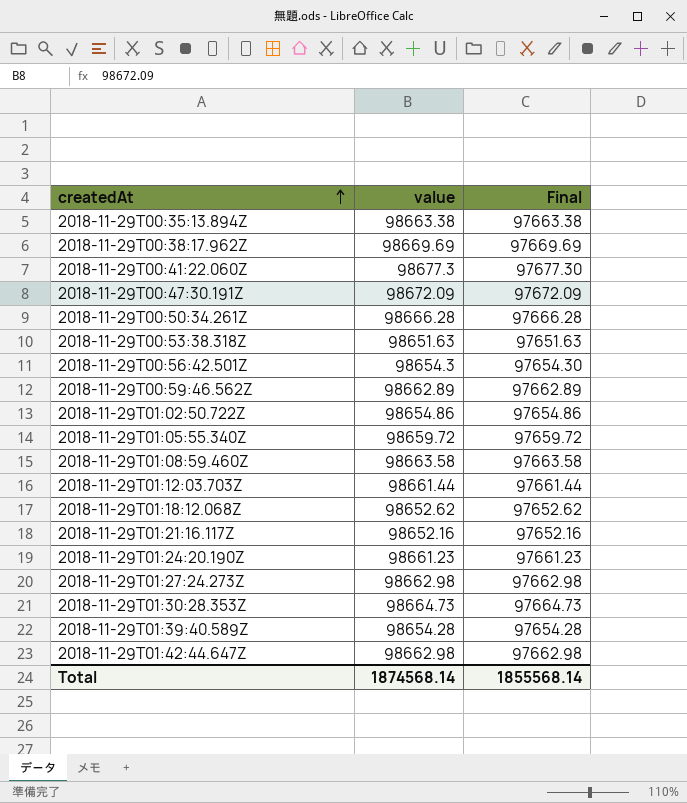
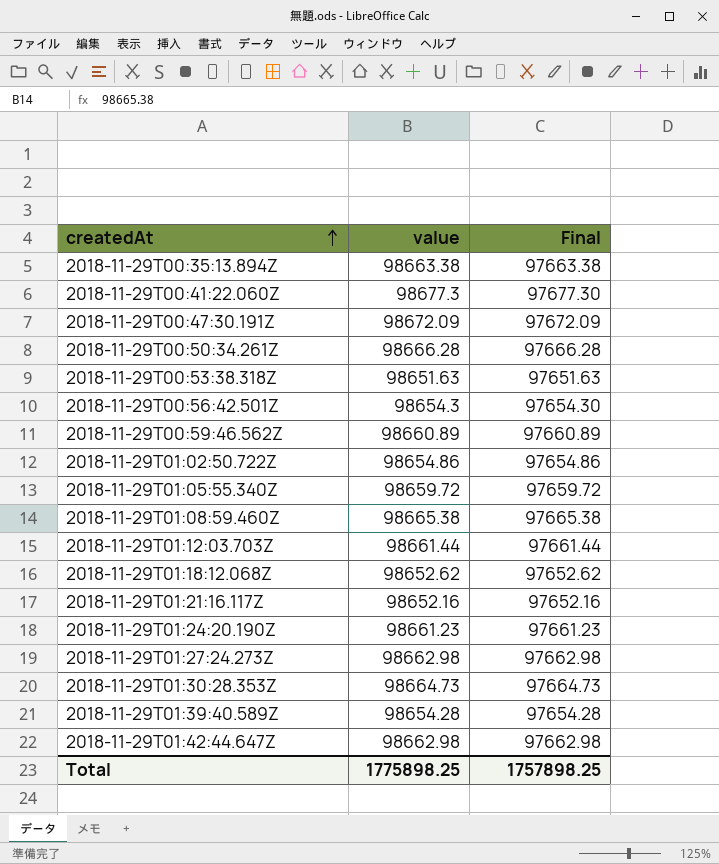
row 2018-11-29T00:38:17.962Z: 98669.69 | 97669.69 -> none
2018-11-29T00:59:46.562Z | value: 98662.89 -> 98660.89
2018-11-29T00:59:46.562Z | Final: 97662.89 -> 97660.89
2018-11-29T01:08:59.460Z | value: 98663.58 -> 98665.38
2018-11-29T01:08:59.460Z | Final: 97663.58 -> 97665.38
Total | value: 1874568.14 -> 1775898.25
Total | Final: 1855568.14 -> 1757898.25

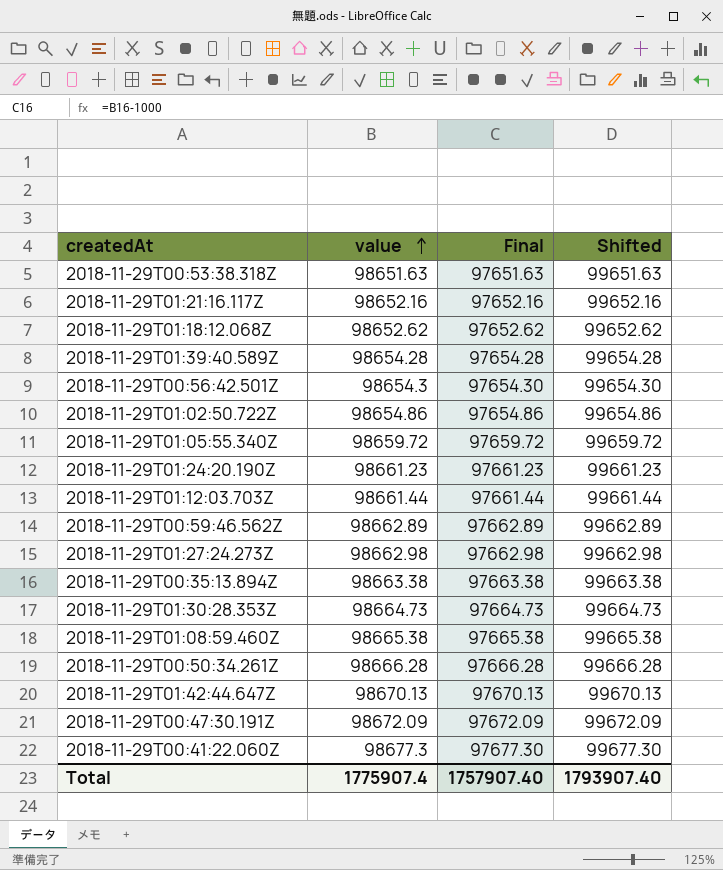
row order: createdAt ascending -> value ascending
column Shifted | formula: none -> [value] + 1000
2018-11-29T00:59:46.562Z | value: 98660.89 -> 98662.89
2018-11-29T00:59:46.562Z | Final: 97660.89 -> 97662.89
2018-11-29T01:42:44.647Z | value: 98662.98 -> 98670.13
2018-11-29T01:42:44.647Z | Final: 97662.98 -> 97670.13
Total | value: 1775898.25 -> 1775907.4
Total | Final: 1757898.25 -> 1757907.40

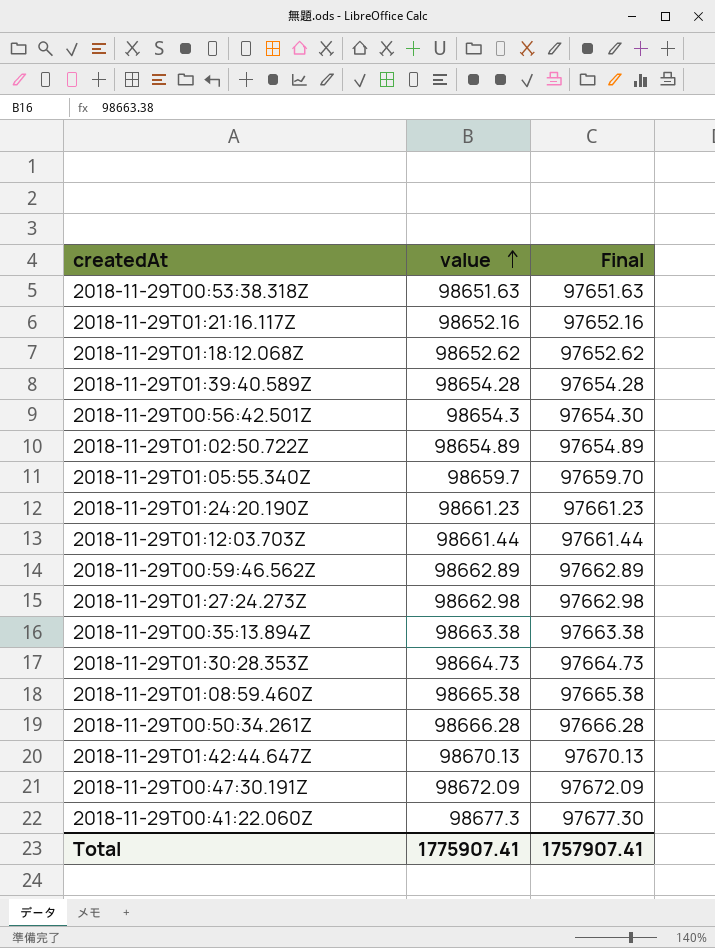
column Shifted | formula: [value] + 1000 -> none
2018-11-29T01:02:50.722Z | value: 98654.86 -> 98654.89
2018-11-29T01:02:50.722Z | Final: 97654.86 -> 97654.89
2018-11-29T01:05:55.340Z | value: 98659.72 -> 98659.7
2018-11-29T01:05:55.340Z | Final: 97659.72 -> 97659.70
Total | value: 1775907.4 -> 1775907.41
Total | Final: 1757907.40 -> 1757907.41

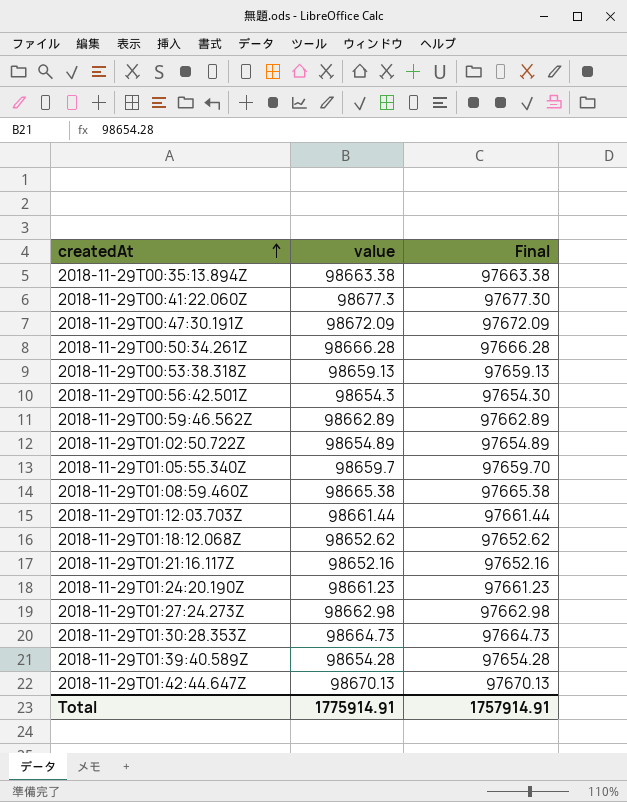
row order: value ascending -> createdAt ascending
2018-11-29T00:53:38.318Z | value: 98651.63 -> 98659.13
2018-11-29T00:53:38.318Z | Final: 97651.63 -> 97659.13
Total | value: 1775907.41 -> 1775914.91
Total | Final: 1757907.41 -> 1757914.91

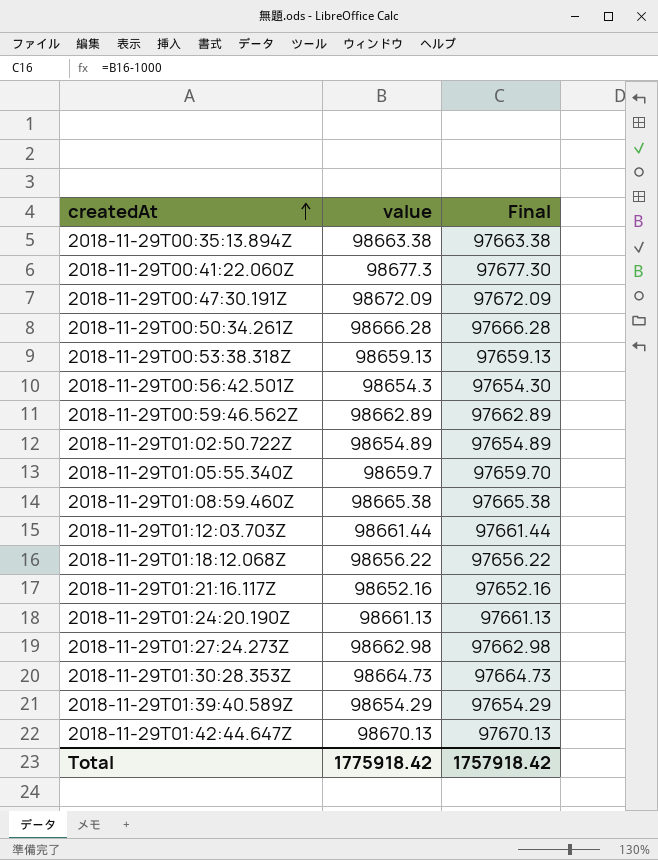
2018-11-29T01:18:12.068Z | value: 98652.62 -> 98656.22
2018-11-29T01:18:12.068Z | Final: 97652.62 -> 97656.22
2018-11-29T01:24:20.190Z | value: 98661.23 -> 98661.13
2018-11-29T01:24:20.190Z | Final: 97661.23 -> 97661.13
2018-11-29T01:39:40.589Z | value: 98654.28 -> 98654.29
2018-11-29T01:39:40.589Z | Final: 97654.28 -> 97654.29
Total | value: 1775914.91 -> 1775918.42
Total | Final: 1757914.91 -> 1757918.42

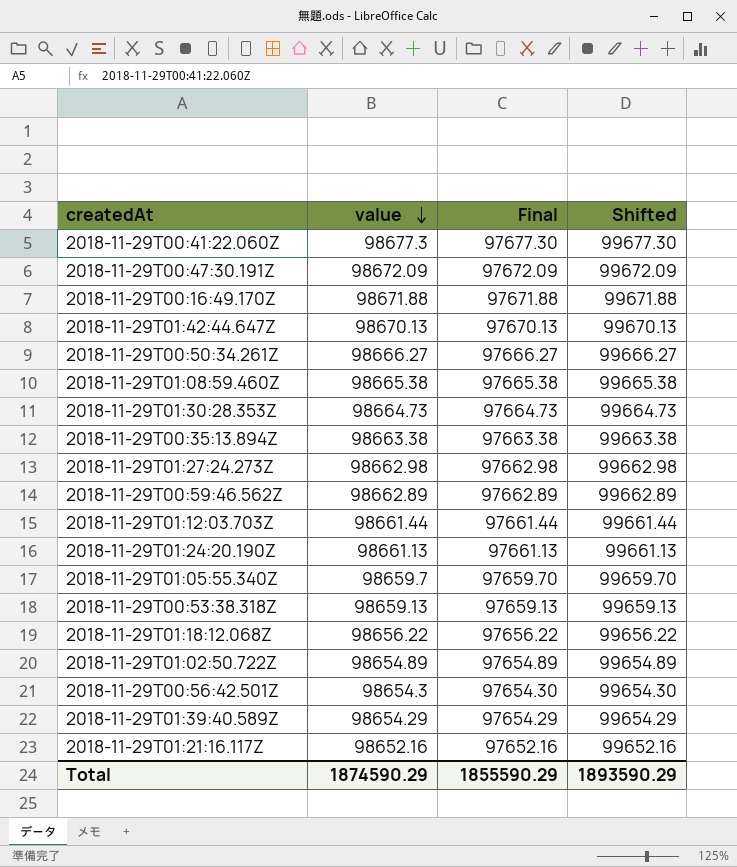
row order: createdAt ascending -> value descending
column Shifted | formula: none -> [value] + 1000
row 2018-11-29T00:16:49.170Z: none -> 98671.88 | 97671.88 | 99671.88
2018-11-29T00:50:34.261Z | value: 98666.28 -> 98666.27
2018-11-29T00:50:34.261Z | Final: 97666.28 -> 97666.27
Total | value: 1775918.42 -> 1874590.29
Total | Final: 1757918.42 -> 1855590.29

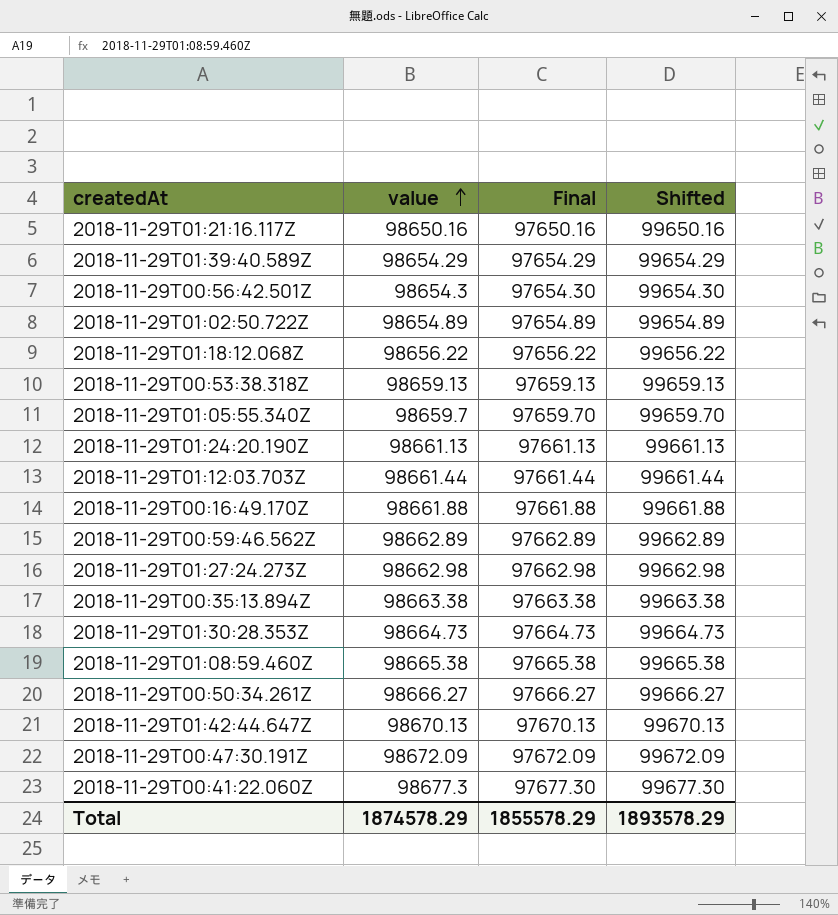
row order: value descending -> value ascending
2018-11-29T01:21:16.117Z | value: 98652.16 -> 98650.16
2018-11-29T01:21:16.117Z | Final: 97652.16 -> 97650.16
2018-11-29T01:21:16.117Z | Shifted: 99652.16 -> 99650.16
2018-11-29T00:16:49.170Z | value: 98671.88 -> 98661.88
2018-11-29T00:16:49.170Z | Final: 97671.88 -> 97661.88
2018-11-29T00:16:49.170Z | Shifted: 99671.88 -> 99661.88
Total | value: 1874590.29 -> 1874578.29
Total | Final: 1855590.29 -> 1855578.29
Total | Shifted: 1893590.29 -> 1893578.29

